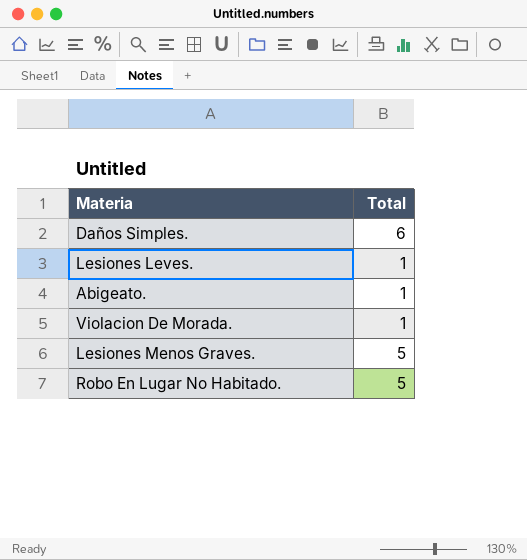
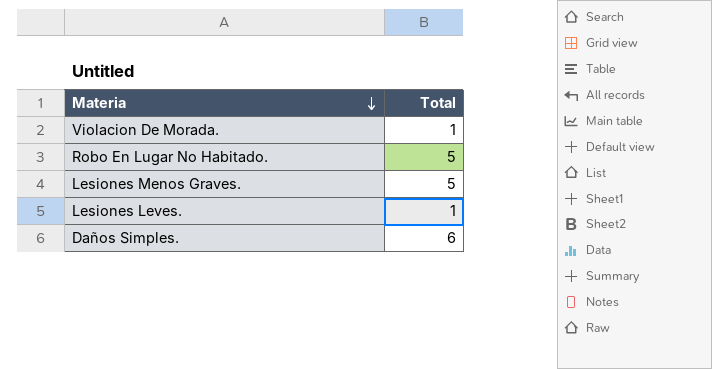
row order: none -> Materia descending
row Abigeato.: 1 -> none

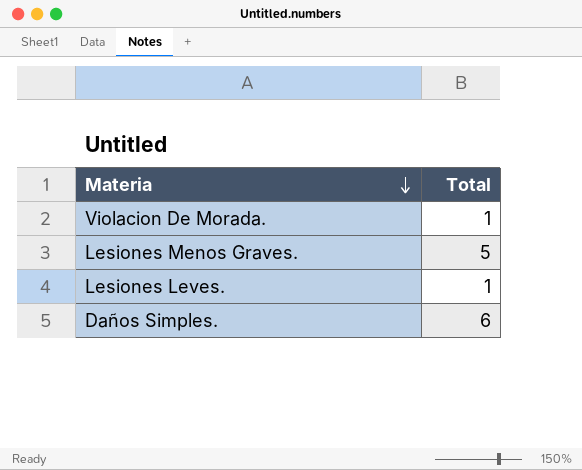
row Robo En Lugar No Habitado.: 5 -> none

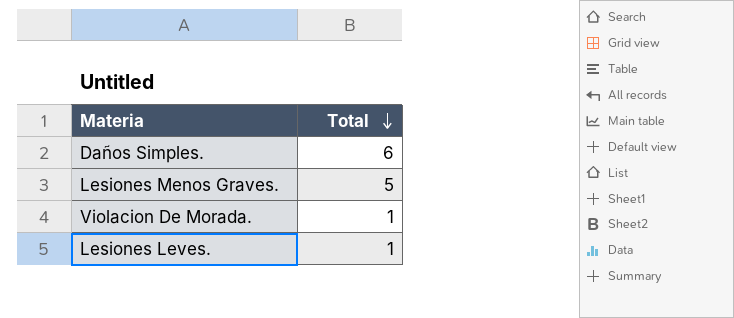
row order: Materia descending -> Total descending

